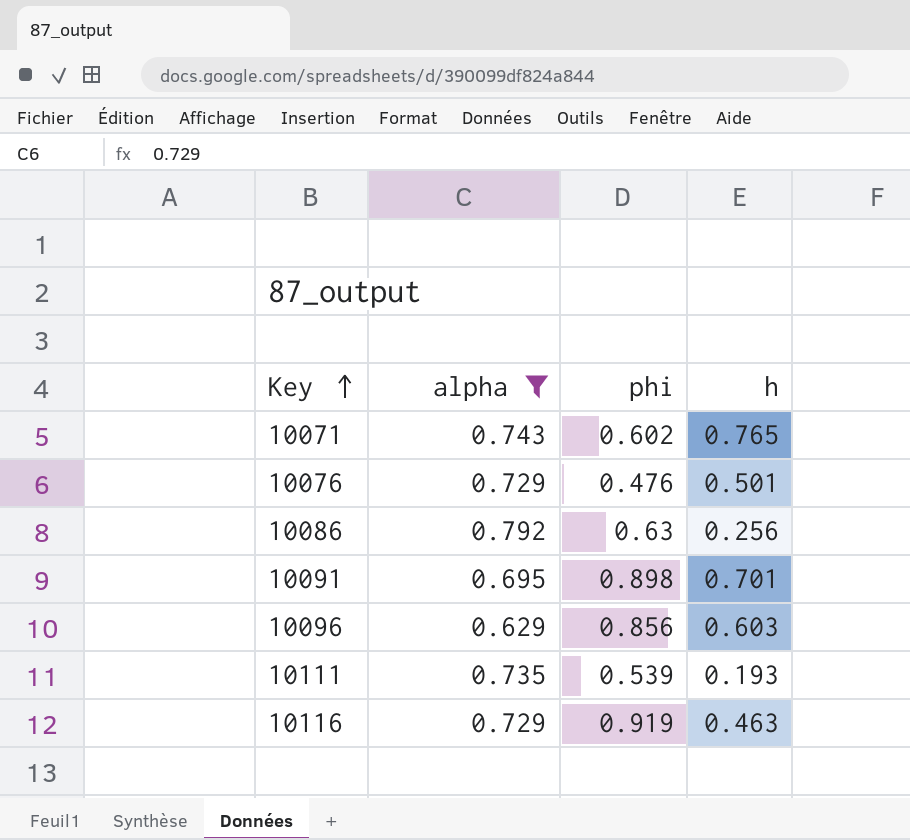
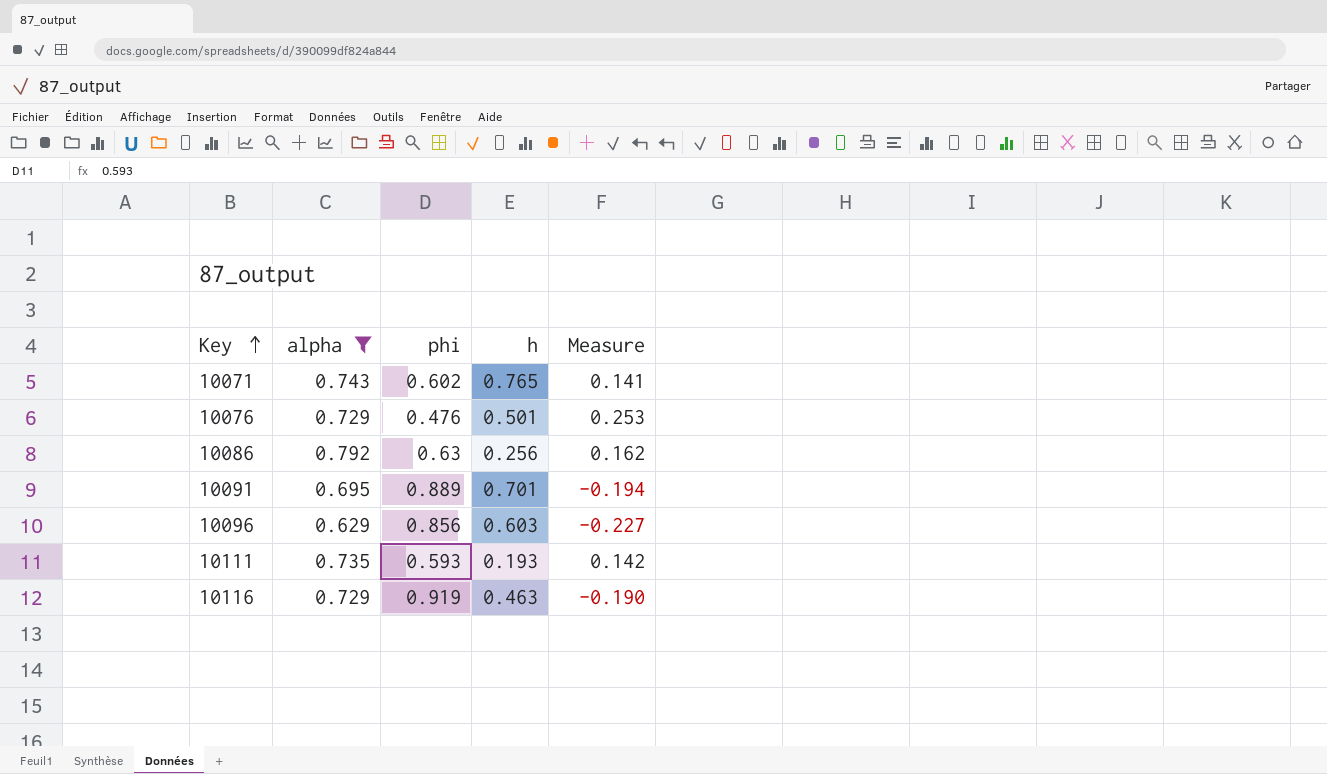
column Measure | formula: none -> [alpha] - [phi]
10091 | phi: 0.898 -> 0.889
10111 | phi: 0.539 -> 0.593

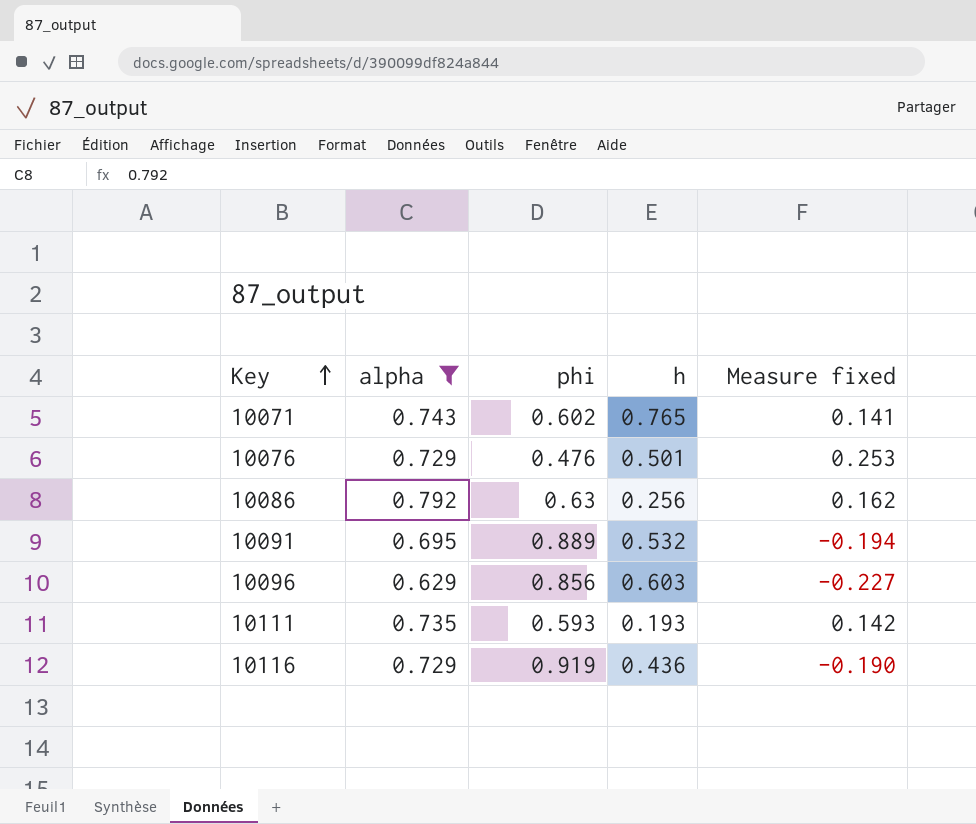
column name: Measure -> Measure fixed
10091 | h: 0.701 -> 0.532
10116 | h: 0.463 -> 0.436

